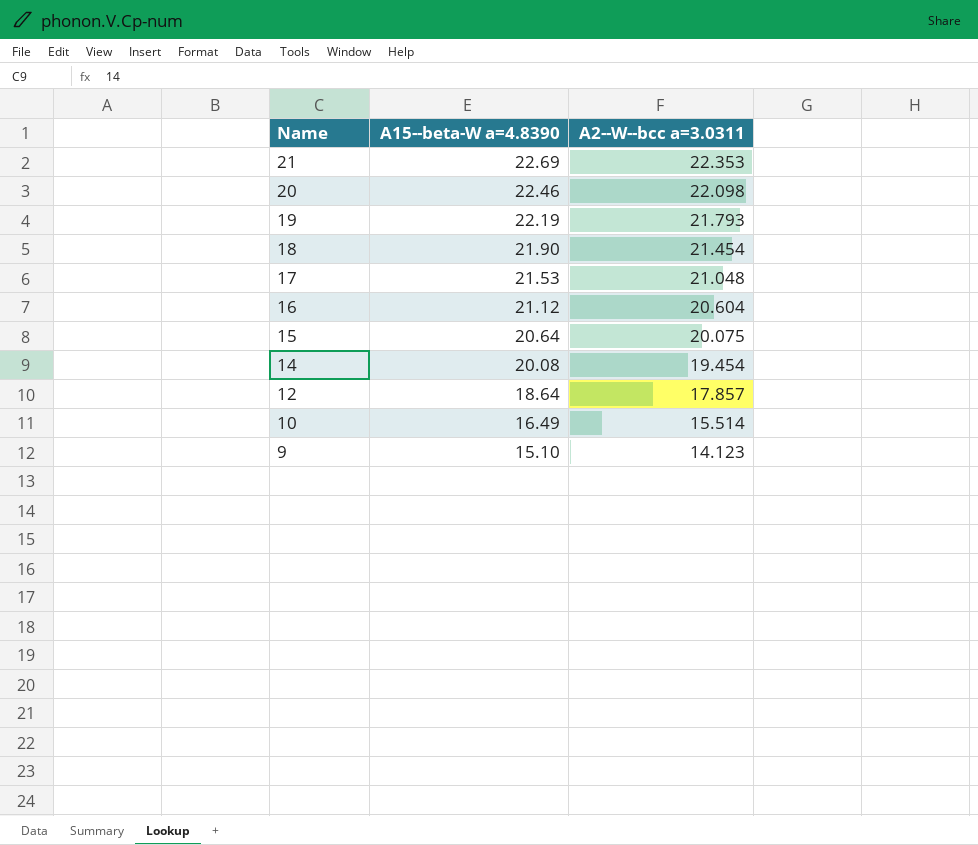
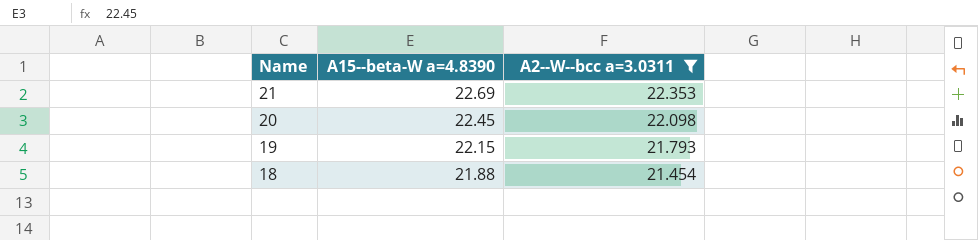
filter: none -> A2--W--bcc a=3.0311 >= 21.454
20 | A15--beta-W a=4.8390: 22.46 -> 22.45
19 | A15--beta-W a=4.8390: 22.19 -> 22.15
18 | A15--beta-W a=4.8390: 21.90 -> 21.88

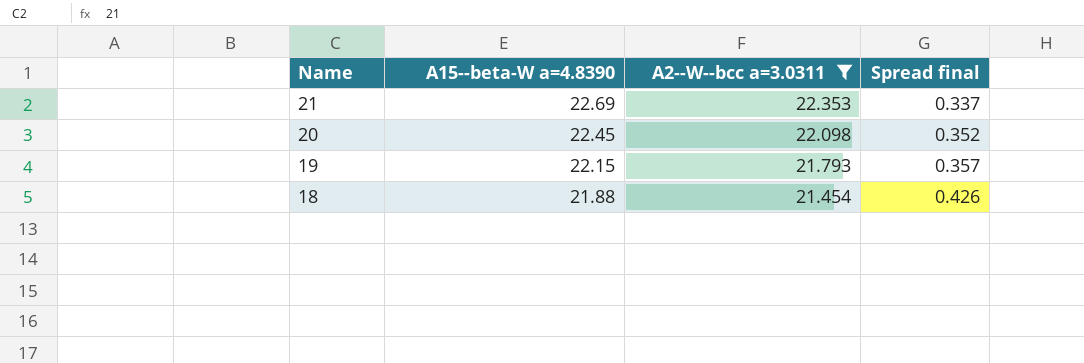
column Spread final | formula: none -> [A15--beta-W a=4.8390] - [A2--W--bcc a=3.0311]

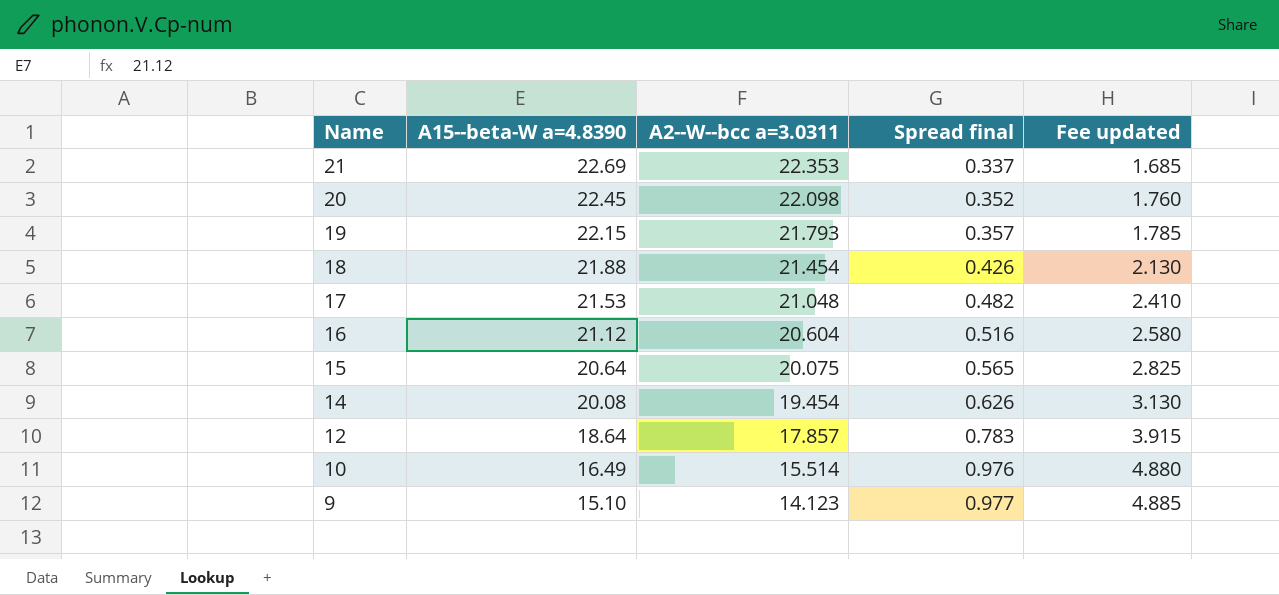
filter: A2--W--bcc a=3.0311 >= 21.454 -> none
column Fee updated | formula: none -> [Spread final] * 5

